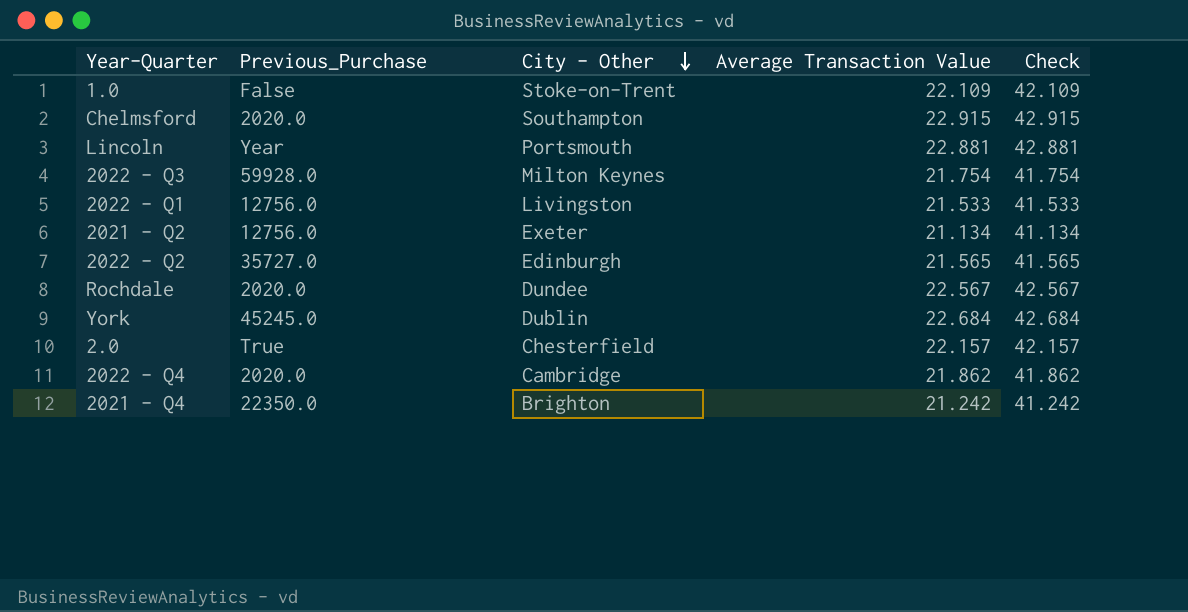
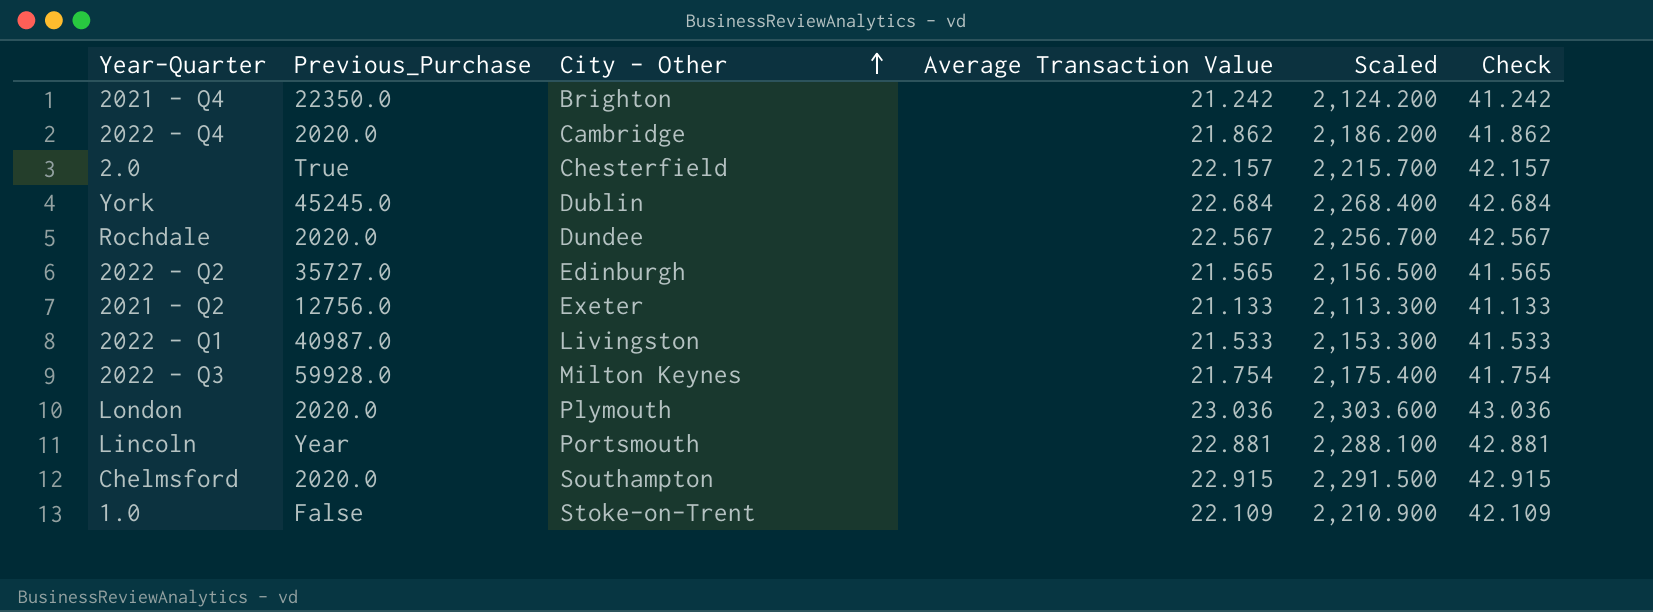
row order: City - Other descending -> City - Other ascending
column Scaled | formula: none -> [Average Transaction Value] * 100
2021 - Q2 | Average Transaction Value: 21.134 -> 21.133
2021 - Q2 | Check: 41.134 -> 41.133
2022 - Q1 | Previous_Purchase: 12756.0 -> 40987.0
row London: none -> 2020.0 | Plymouth | 23.036 | 2,303.600 | 43.036

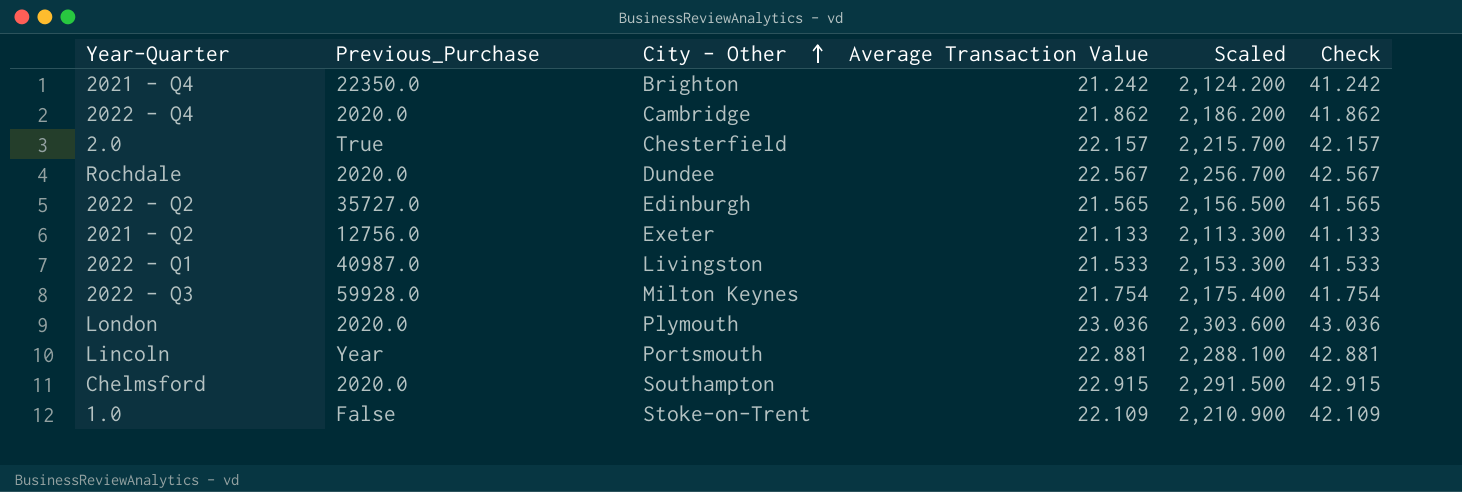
row York: 45245.0 | Dublin | 22.684 | 2,268.400 | 42.684 -> none

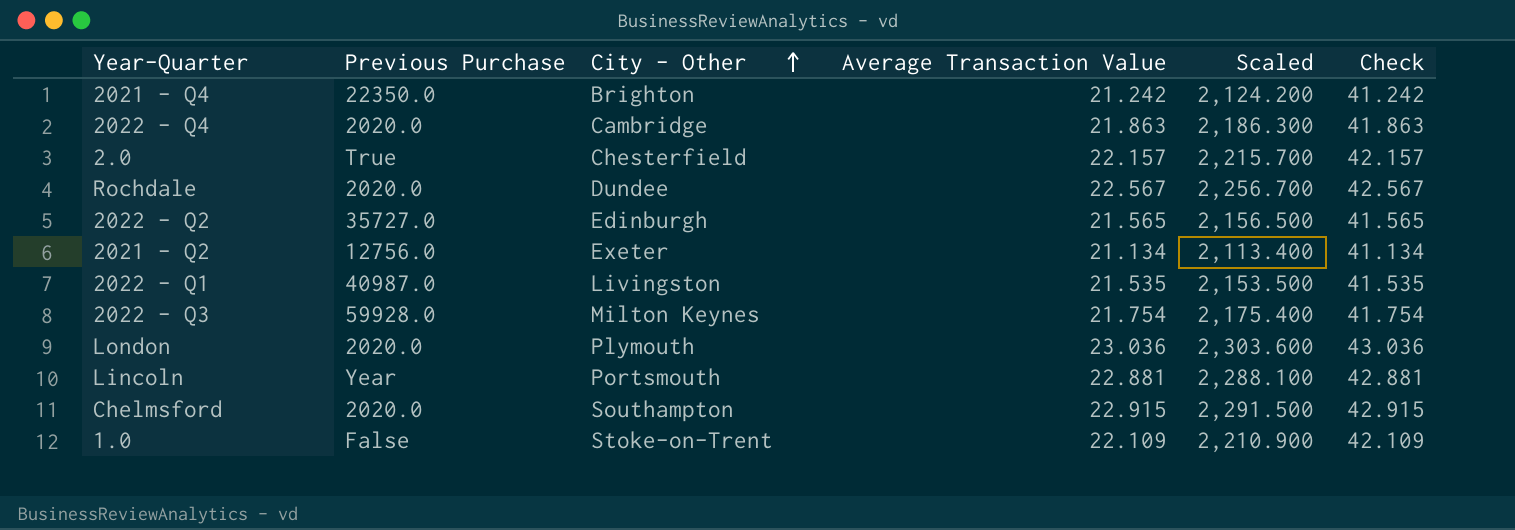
column name: Previous_Purchase -> Previous Purchase
2022 - Q4 | Average Transaction Value: 21.862 -> 21.863
2022 - Q4 | Scaled: 2,186.200 -> 2,186.300
2022 - Q4 | Check: 41.862 -> 41.863
2021 - Q2 | Average Transaction Value: 21.133 -> 21.134
2021 - Q2 | Scaled: 2,113.300 -> 2,113.400
2021 - Q2 | Check: 41.133 -> 41.134
2022 - Q1 | Average Transaction Value: 21.533 -> 21.535
2022 - Q1 | Scaled: 2,153.300 -> 2,153.500
2022 - Q1 | Check: 41.533 -> 41.535

